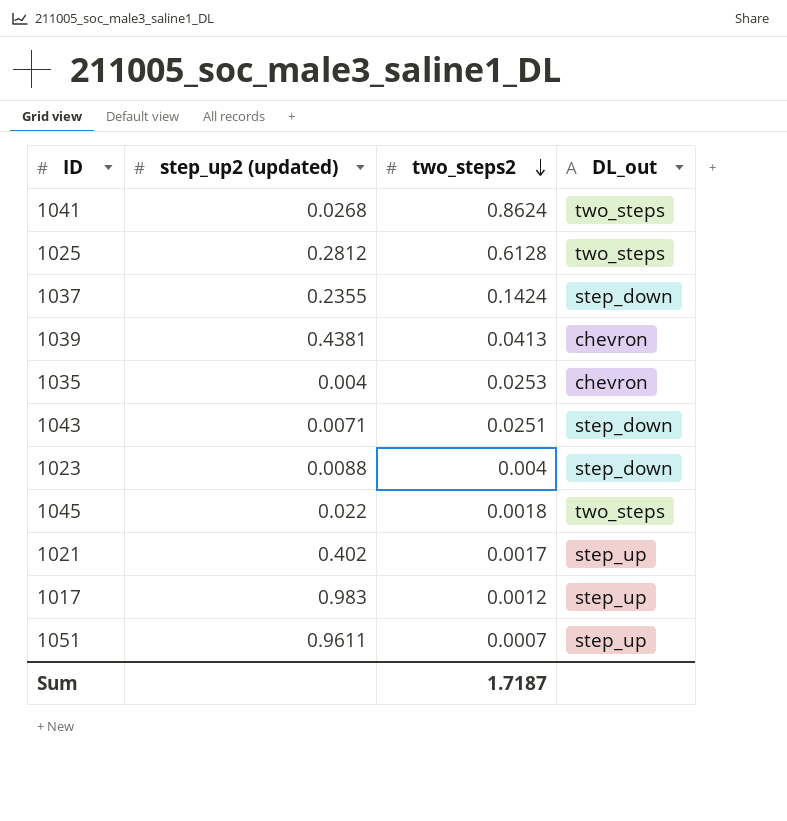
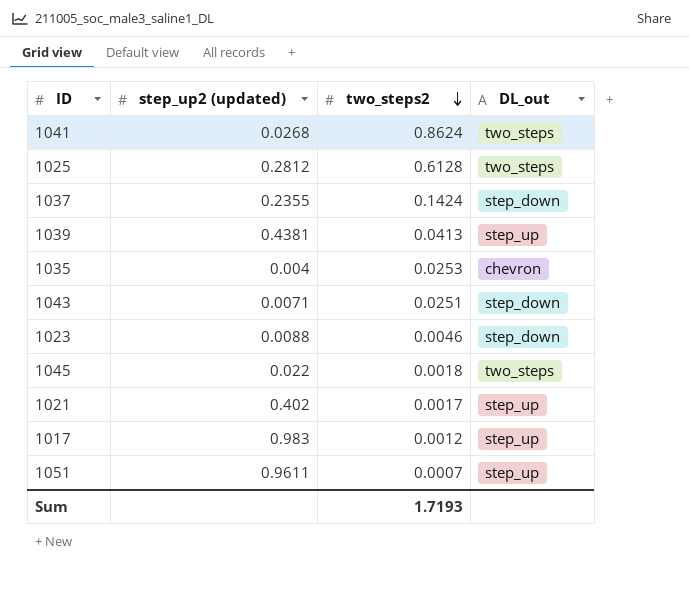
1039 | DL_out: chevron -> step_up
1023 | two_steps2: 0.004 -> 0.0046
Sum | two_steps2: 1.7187 -> 1.7193

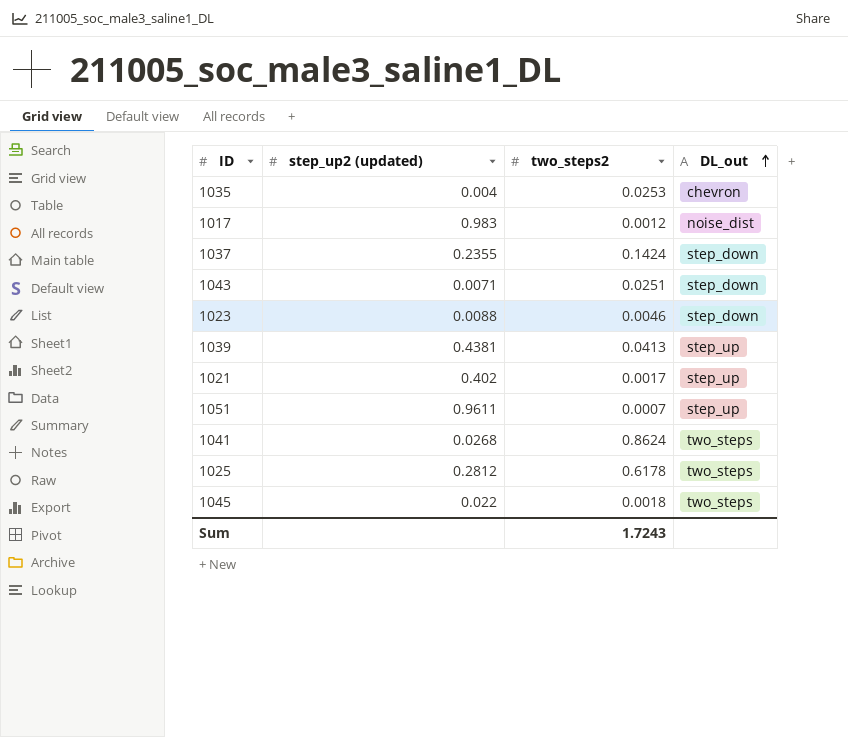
row order: two_steps2 descending -> DL_out ascending
1017 | DL_out: step_up -> noise_dist
1025 | two_steps2: 0.6128 -> 0.6178
Sum | two_steps2: 1.7193 -> 1.7243

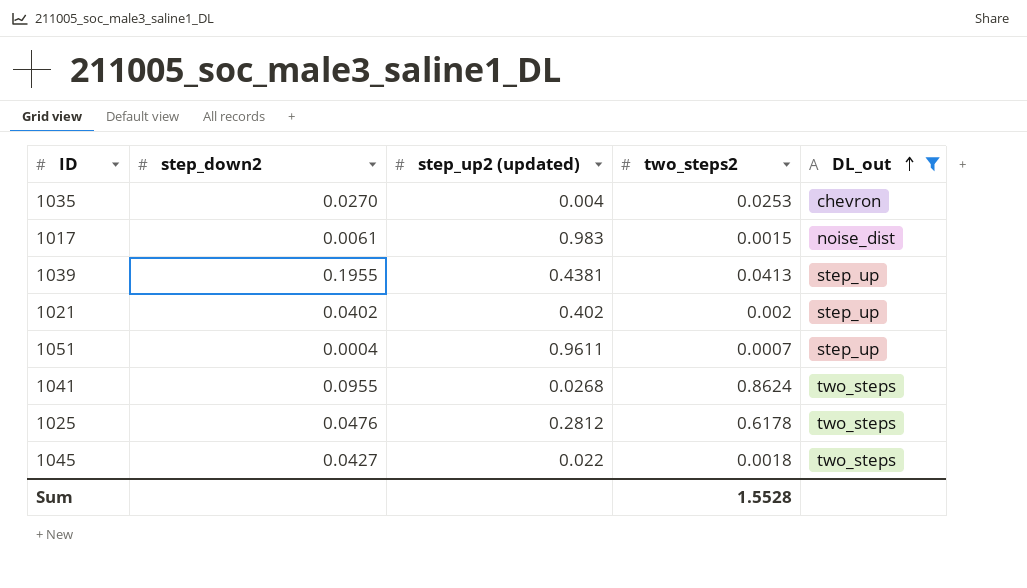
filter: none -> DL_out != step_down
column step_down2 | position: none -> 2
1017 | two_steps2: 0.0012 -> 0.0015
1021 | two_steps2: 0.0017 -> 0.002
Sum | two_steps2: 1.7243 -> 1.5528

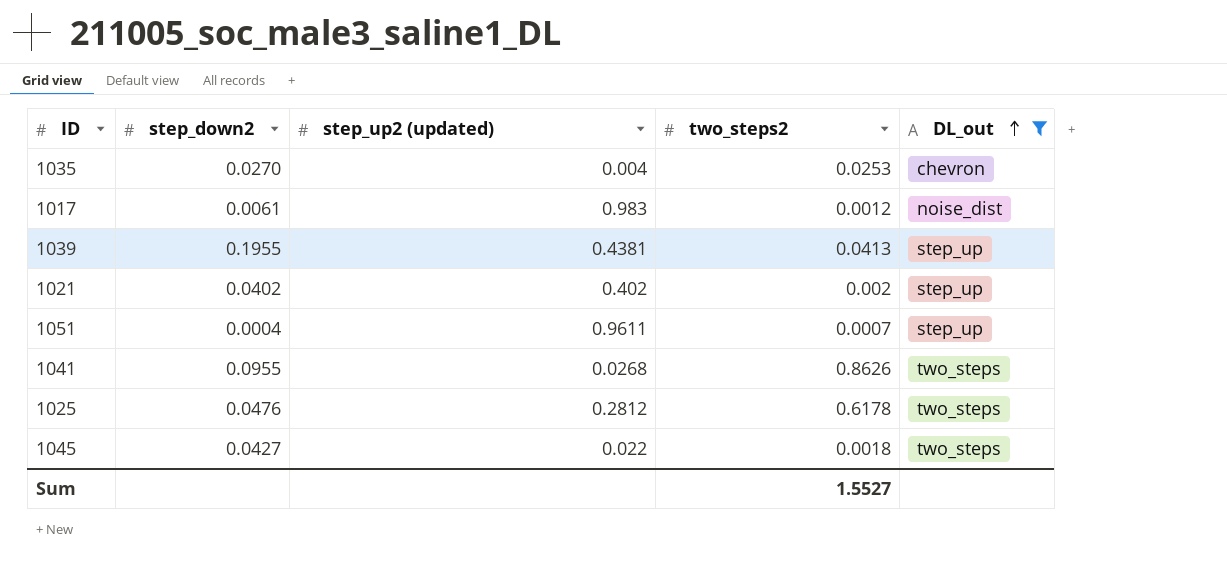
1017 | two_steps2: 0.0015 -> 0.0012
1041 | two_steps2: 0.8624 -> 0.8626
Sum | two_steps2: 1.5528 -> 1.5527

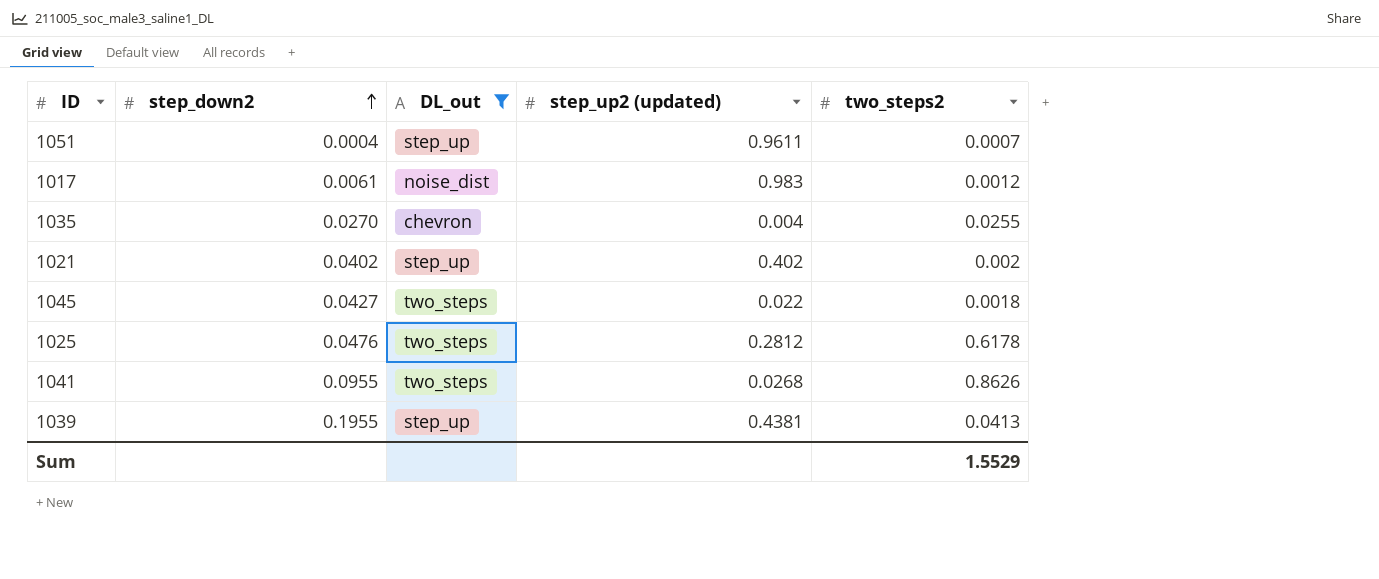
row order: DL_out ascending -> step_down2 ascending
column DL_out | position: 5 -> 3
1035 | two_steps2: 0.0253 -> 0.0255
Sum | two_steps2: 1.5527 -> 1.5529

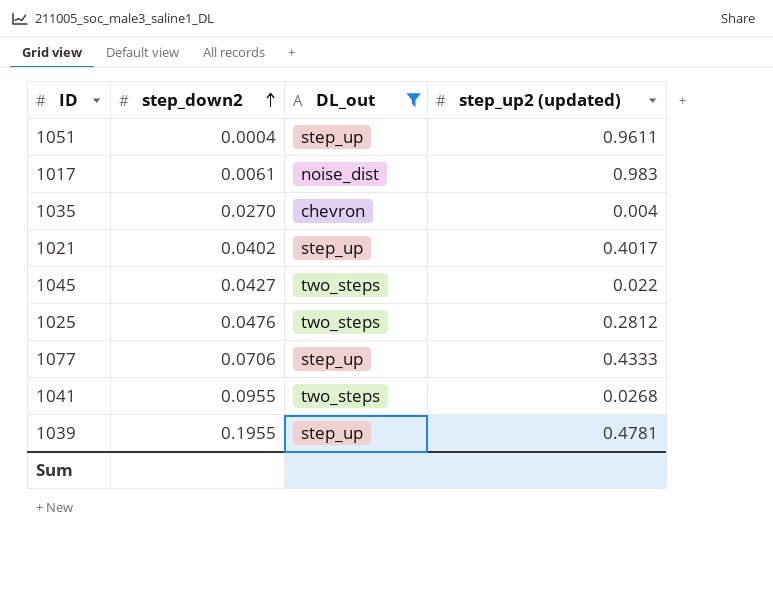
column two_steps2 | position: 5 -> none
1021 | step_up2 (updated): 0.402 -> 0.4017
row 1077: none -> 0.0706 | step_up | 0.4333
1039 | step_up2 (updated): 0.4381 -> 0.4781

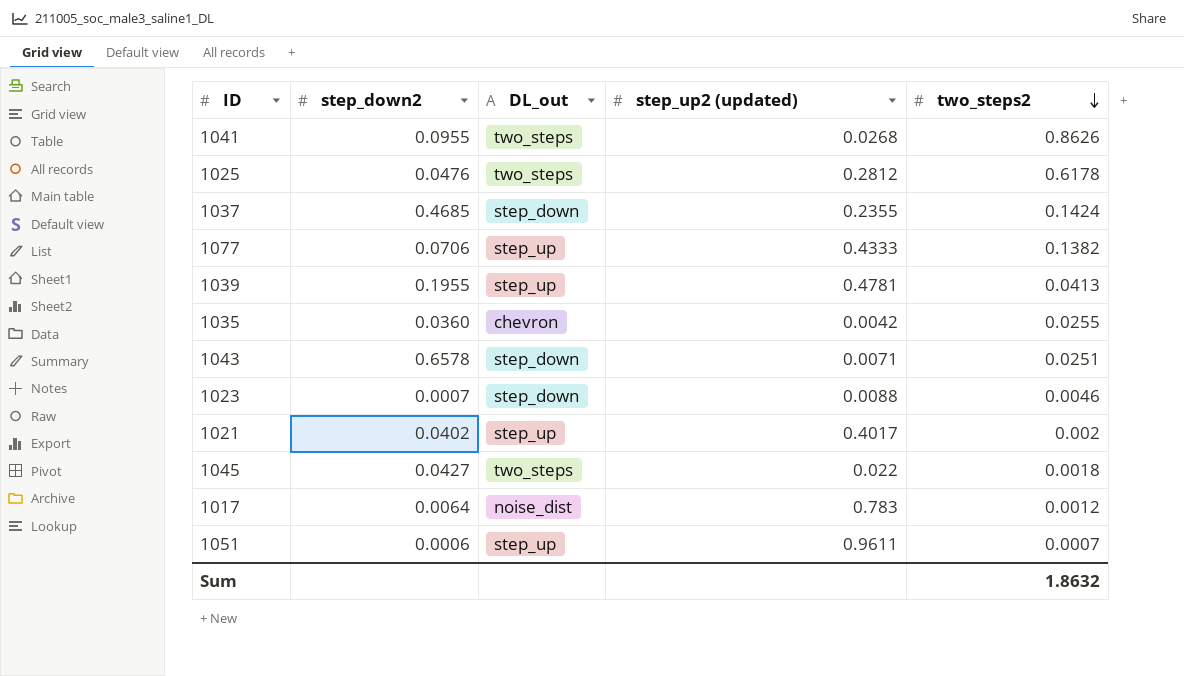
filter: DL_out != step_down -> none
row order: step_down2 ascending -> two_steps2 descending
column two_steps2 | position: none -> 5
1035 | step_down2: 0.0270 -> 0.0360
1035 | step_up2 (updated): 0.004 -> 0.0042
1017 | step_down2: 0.0061 -> 0.0064
1017 | step_up2 (updated): 0.983 -> 0.783
1051 | step_down2: 0.0004 -> 0.0006

